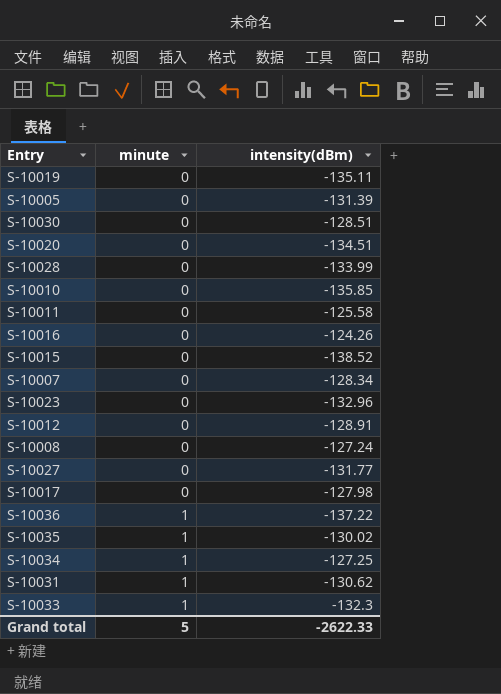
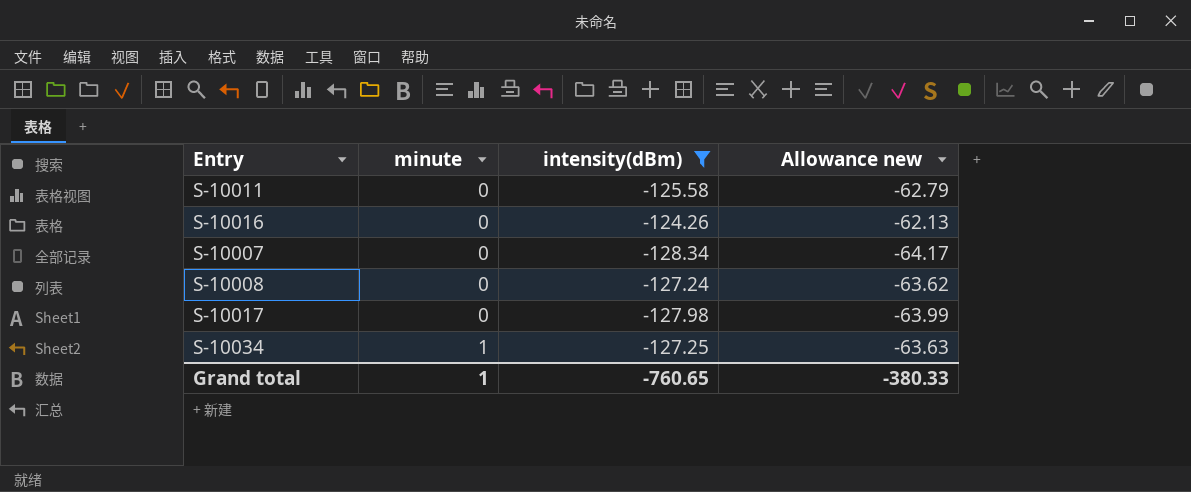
filter: none -> intensity(dBm) >= -128.34
column Allowance new | formula: none -> [intensity(dBm)] * 0.5
Grand total | minute: 5 -> 1
Grand total | intensity(dBm): -2622.33 -> -760.65

